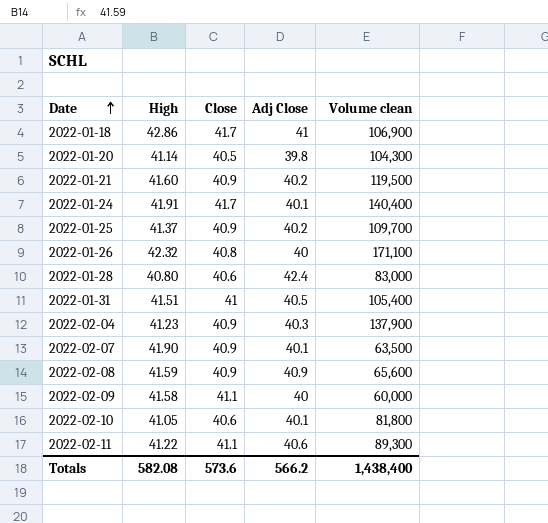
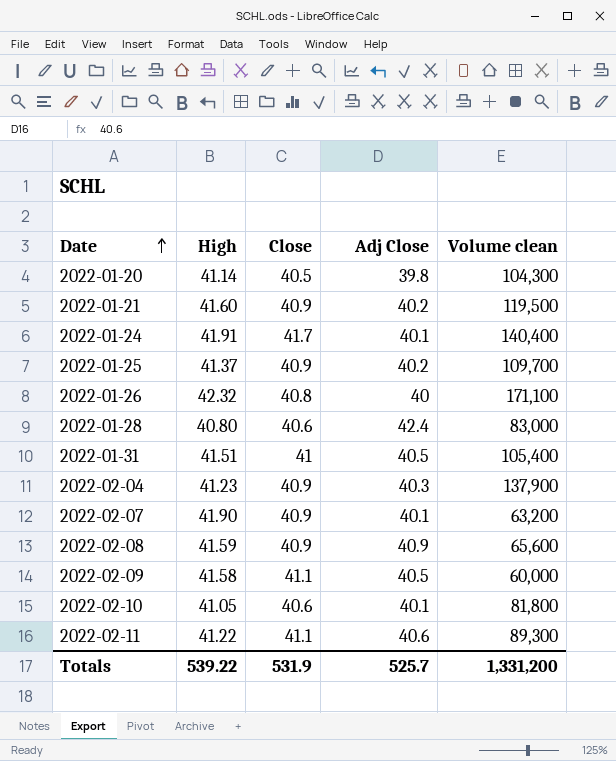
row 2022-01-18: 42.86 | 41.7 | 41 | 106,900 -> none
2022-02-07 | Volume clean: 63,500 -> 63,200
2022-02-09 | Adj Close: 40 -> 40.5
Totals | High: 582.08 -> 539.22
Totals | Close: 573.6 -> 531.9
Totals | Adj Close: 566.2 -> 525.7
Totals | Volume clean: 1,438,400 -> 1,331,200

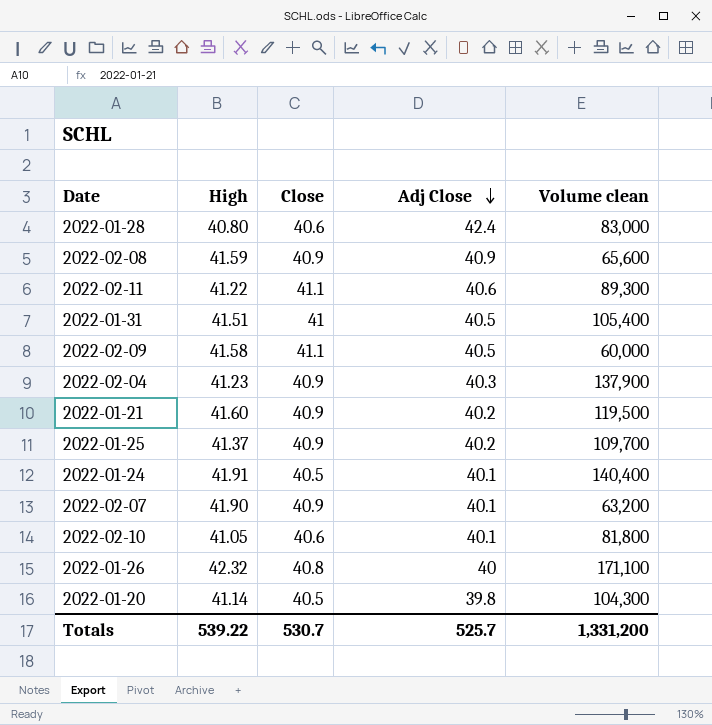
row order: Date ascending -> Adj Close descending
2022-01-24 | Close: 41.7 -> 40.5
Totals | Close: 531.9 -> 530.7

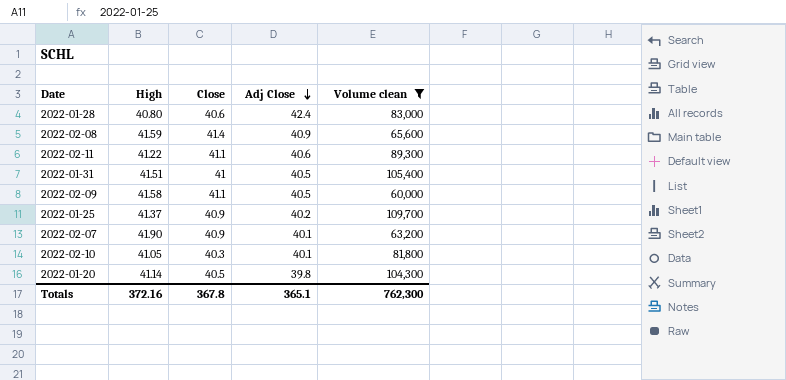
filter: none -> Volume clean <= 109,700
2022-02-08 | Close: 40.9 -> 41.4
2022-02-10 | Close: 40.6 -> 40.3
Totals | High: 539.22 -> 372.16
Totals | Close: 530.7 -> 367.8
Totals | Adj Close: 525.7 -> 365.1
Totals | Volume clean: 1,331,200 -> 762,300

